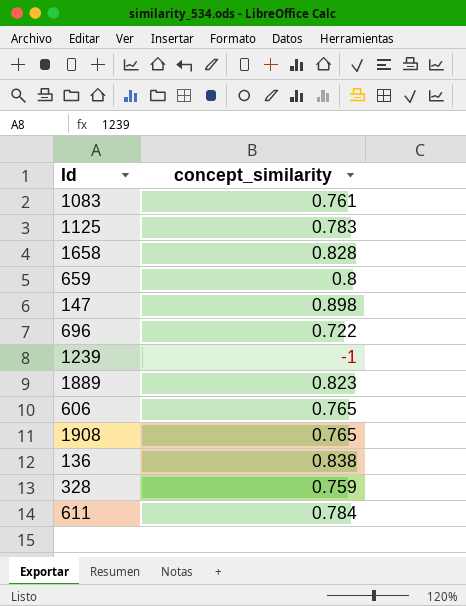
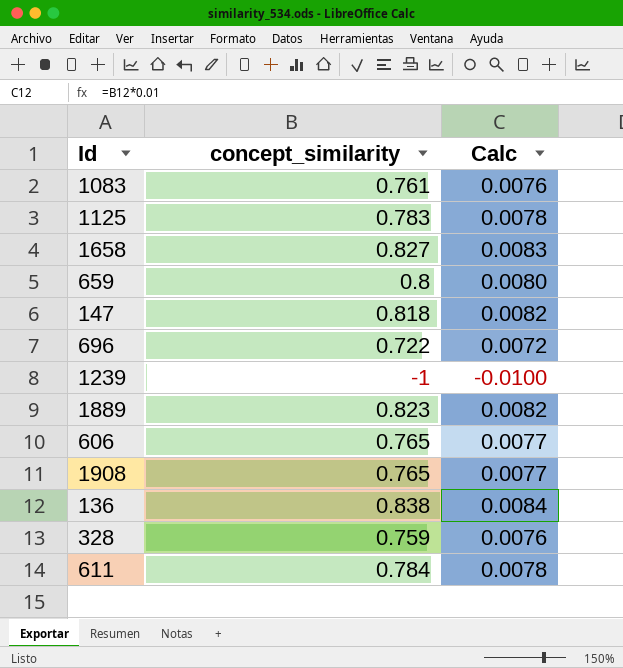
column Calc | formula: none -> [concept_similarity] * 0.01
1658 | concept_similarity: 0.828 -> 0.827
147 | concept_similarity: 0.898 -> 0.818

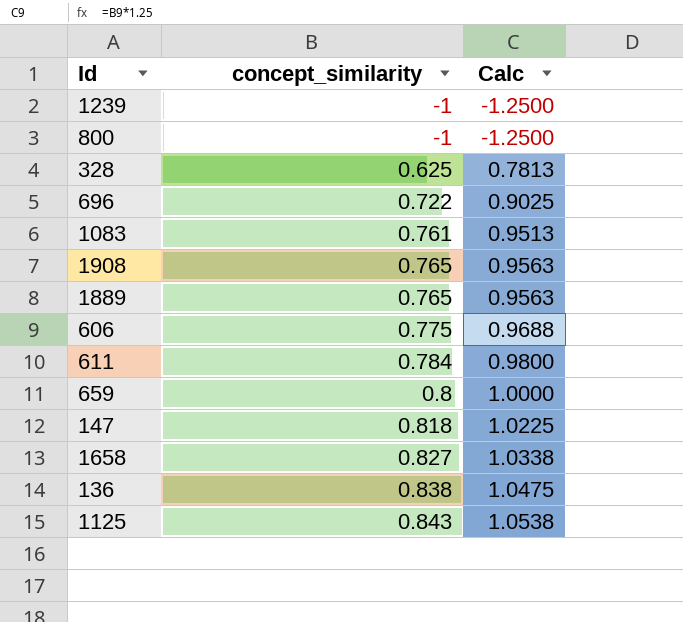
row order: none -> concept_similarity ascending
column Calc | formula: [concept_similarity] * 0.01 -> [concept_similarity] * 1.25
row 800: none -> -1 | -1.2500
328 | concept_similarity: 0.759 -> 0.625
1889 | concept_similarity: 0.823 -> 0.765
606 | concept_similarity: 0.765 -> 0.775
1125 | concept_similarity: 0.783 -> 0.843

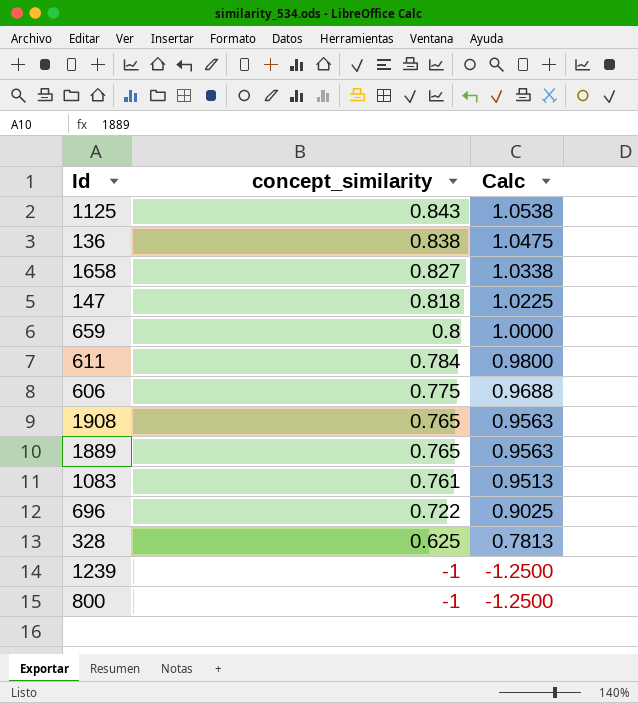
row order: concept_similarity ascending -> concept_similarity descending

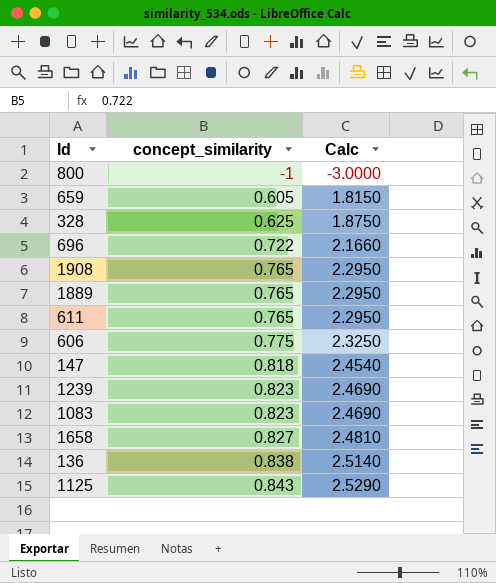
row order: concept_similarity descending -> concept_similarity ascending
column Calc | formula: [concept_similarity] * 1.25 -> [concept_similarity] * 3
659 | concept_similarity: 0.8 -> 0.605
611 | concept_similarity: 0.784 -> 0.765
1239 | concept_similarity: -1 -> 0.823
1083 | concept_similarity: 0.761 -> 0.823

